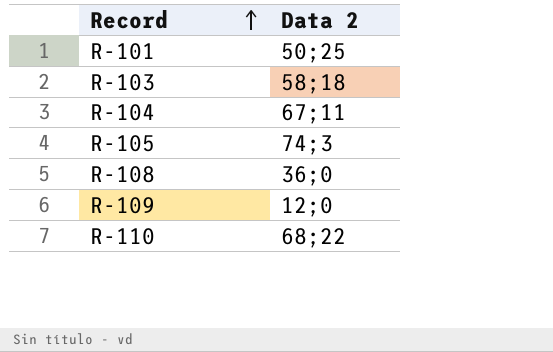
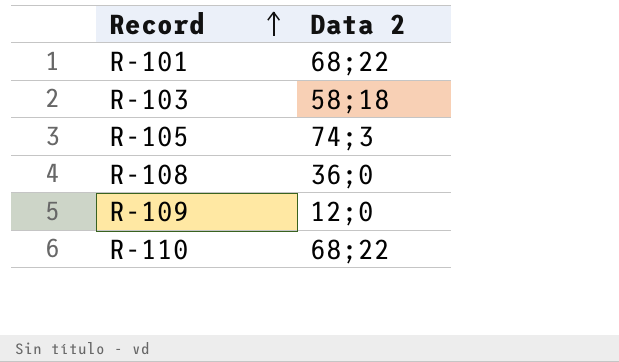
row R-104: 67;11 -> none
R-101 | Data 2: 50;25 -> 68;22

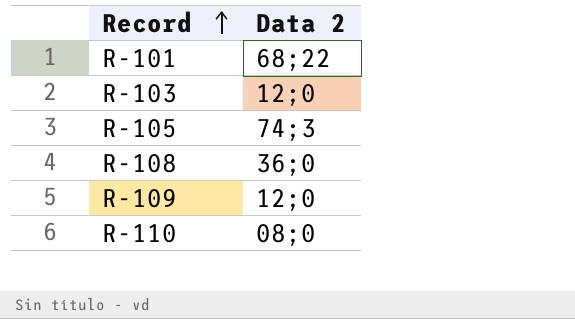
R-103 | Data 2: 58;18 -> 12;0
R-110 | Data 2: 68;22 -> 08;0

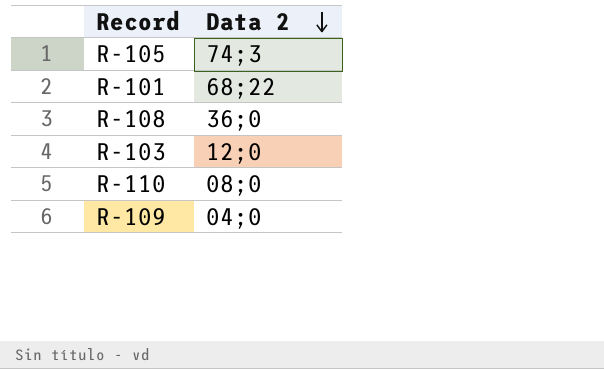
row order: Record ascending -> Data 2 descending
R-109 | Data 2: 12;0 -> 04;0

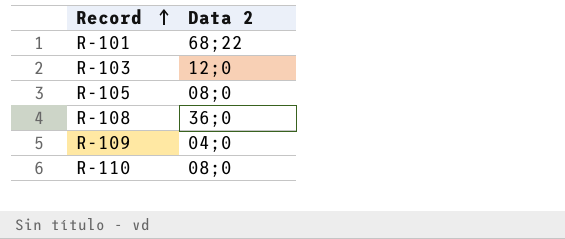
row order: Data 2 descending -> Record ascending
R-105 | Data 2: 74;3 -> 08;0

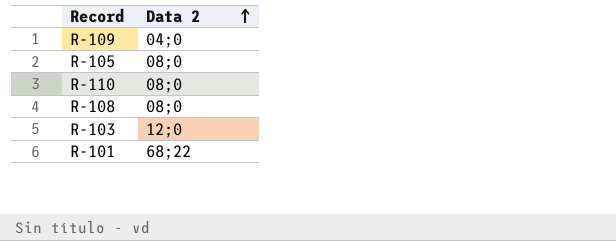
row order: Record ascending -> Data 2 ascending
R-108 | Data 2: 36;0 -> 08;0

